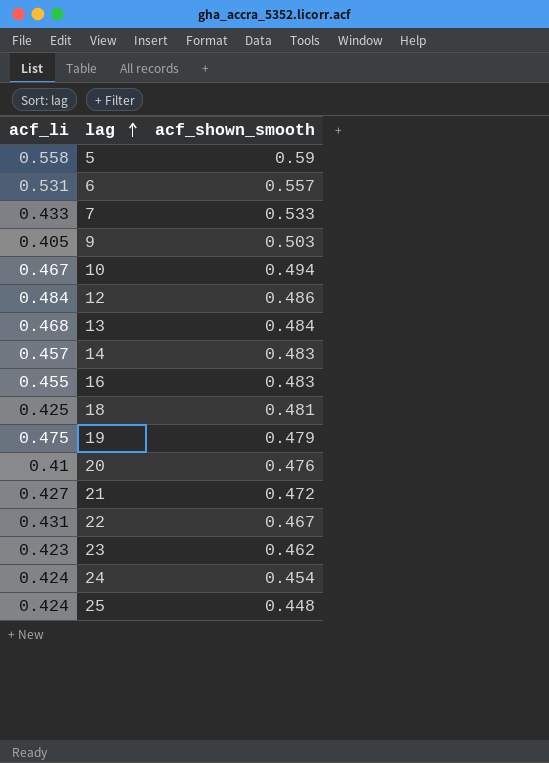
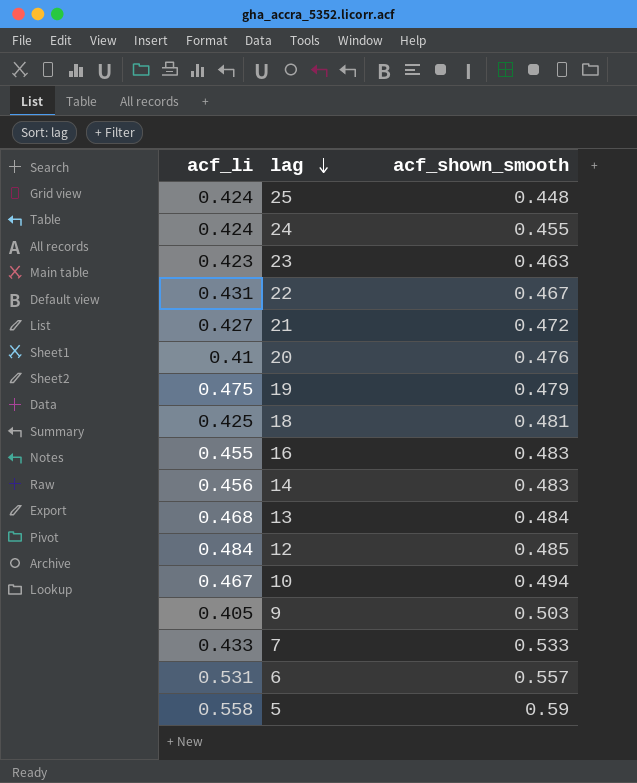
row order: lag ascending -> lag descending
24 | acf_shown_smooth: 0.454 -> 0.455
23 | acf_shown_smooth: 0.462 -> 0.463
14 | acf_li: 0.457 -> 0.456
12 | acf_shown_smooth: 0.486 -> 0.485

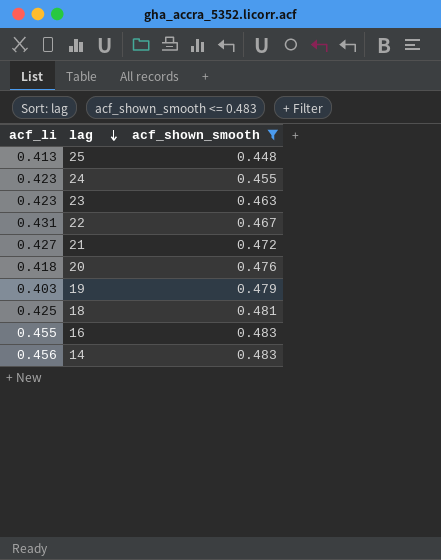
filter: none -> acf_shown_smooth <= 0.483
25 | acf_li: 0.424 -> 0.413
24 | acf_li: 0.424 -> 0.423
20 | acf_li: 0.41 -> 0.418
19 | acf_li: 0.475 -> 0.403

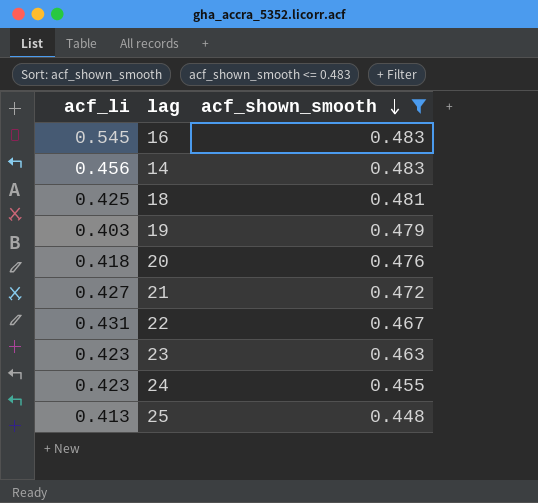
row order: lag descending -> acf_shown_smooth descending
16 | acf_li: 0.455 -> 0.545

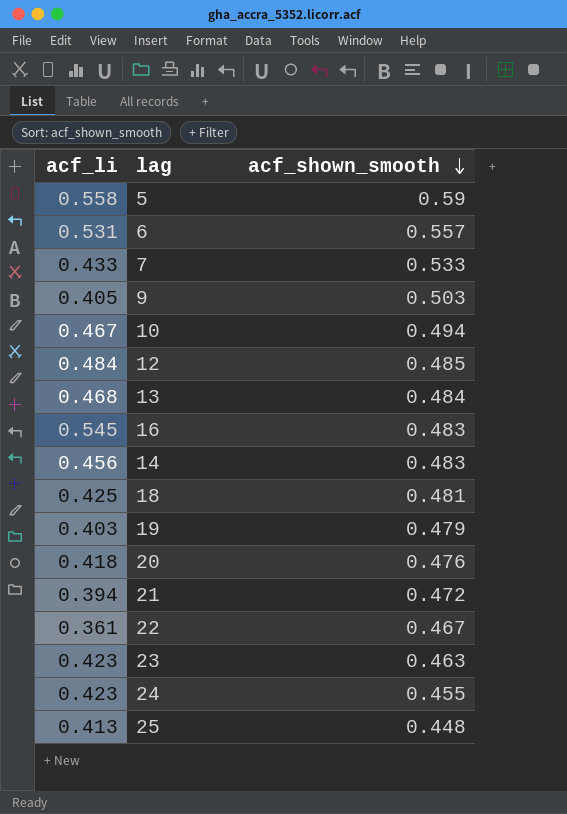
filter: acf_shown_smooth <= 0.483 -> none
21 | acf_li: 0.427 -> 0.394
22 | acf_li: 0.431 -> 0.361

